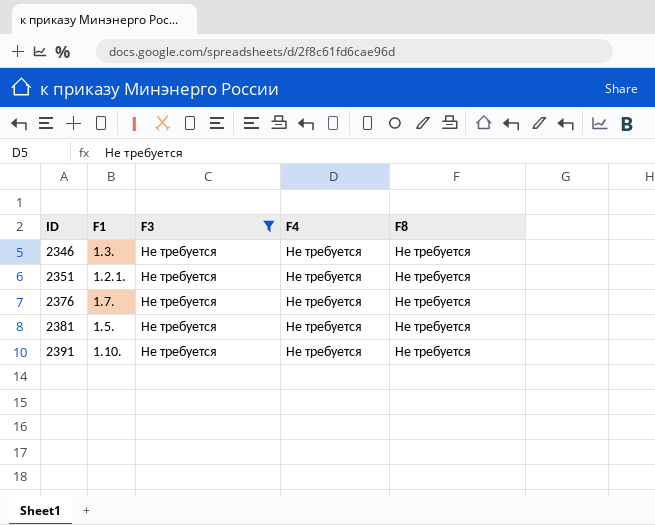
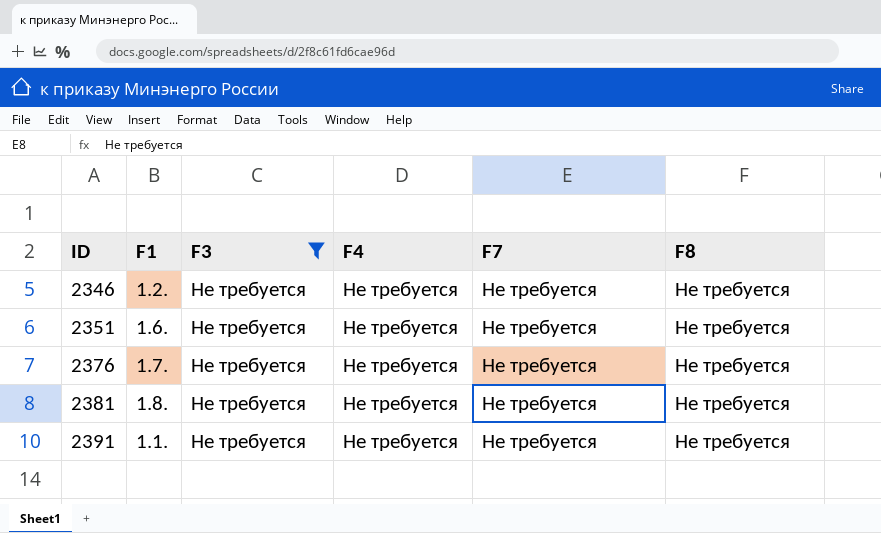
column F7 | position: none -> 5
2346 | F1: 1.3. -> 1.2.
2351 | F1: 1.2.1. -> 1.6.
2381 | F1: 1.5. -> 1.8.
2391 | F1: 1.10. -> 1.1.

